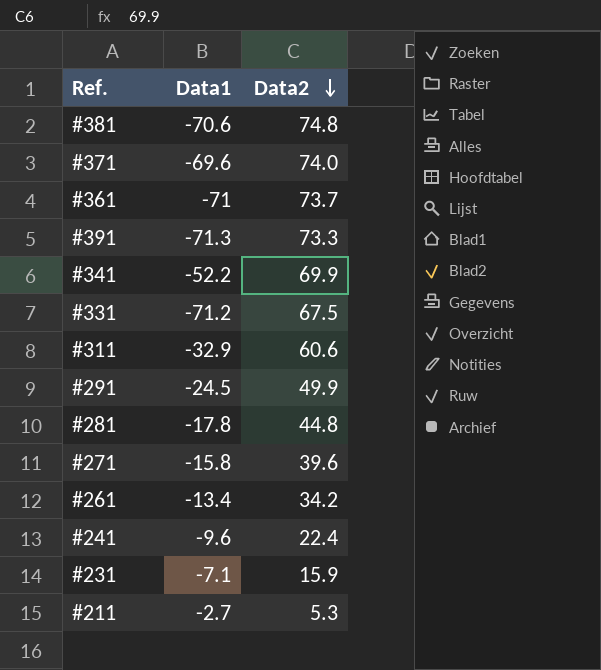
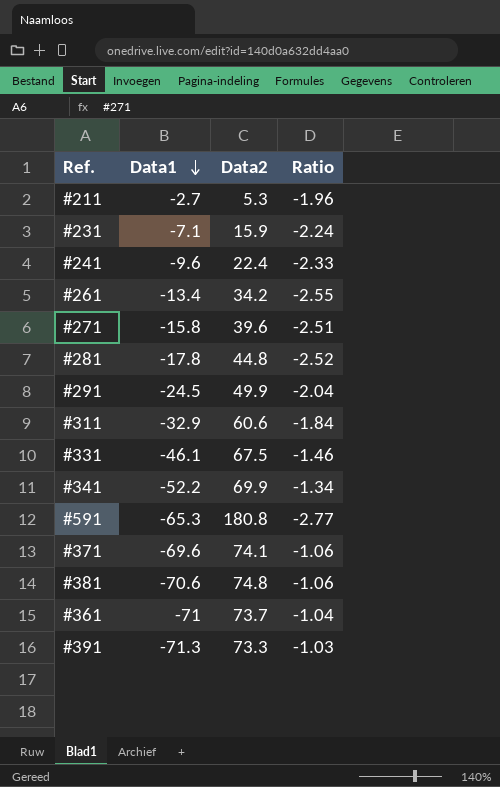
row order: Data2 descending -> Data1 descending
column Ratio | formula: none -> [Data2] / [Data1]
#331 | Data1: -71.2 -> -46.1
row #591: none -> -65.3 | 180.8 | -2.77
#371 | Data2: 74.0 -> 74.1

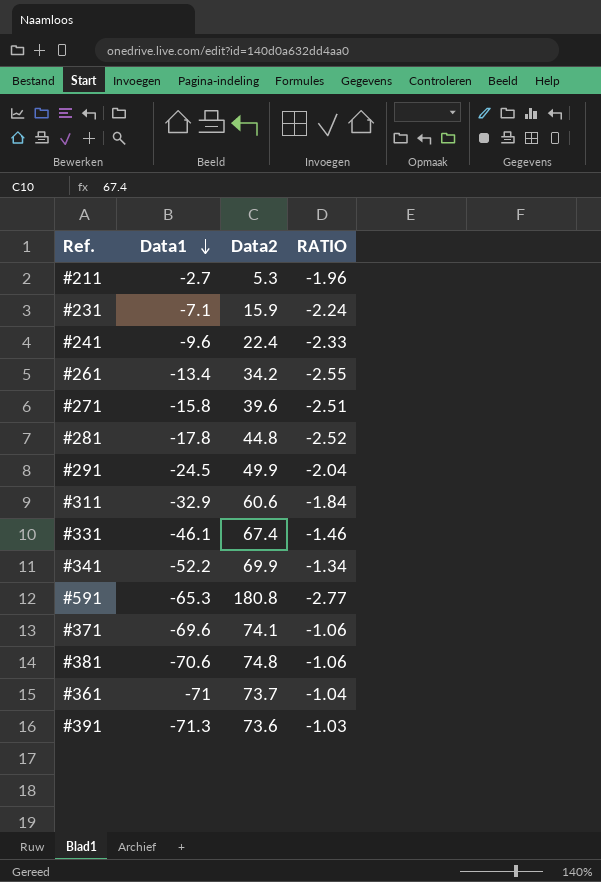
column name: Ratio -> RATIO
#331 | Data2: 67.5 -> 67.4
#391 | Data2: 73.3 -> 73.6

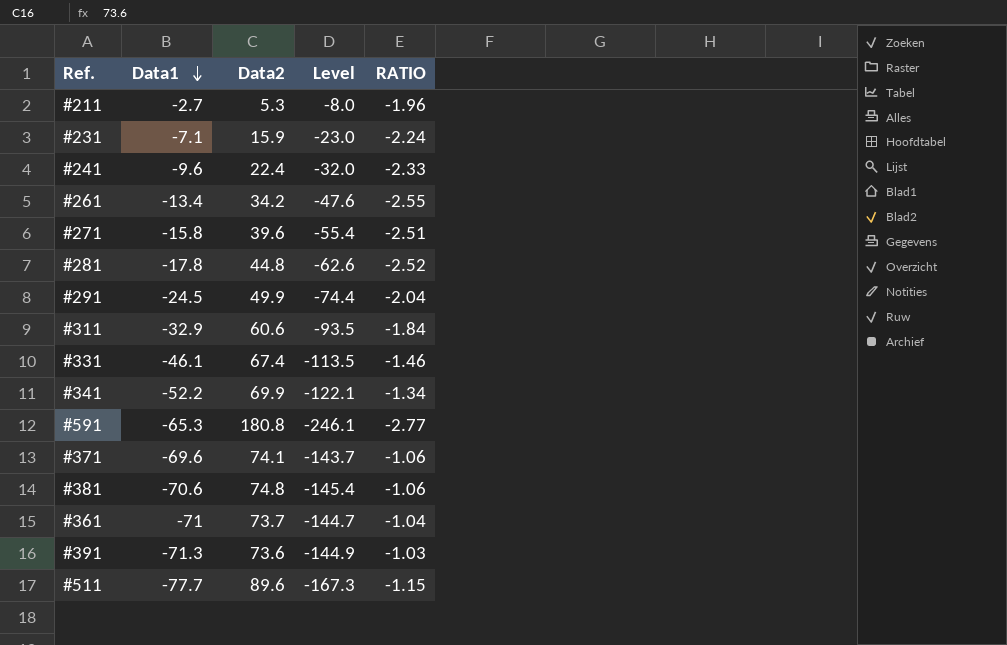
column Level | formula: none -> [Data1] - [Data2]
row #511: none -> -77.7 | 89.6 | -167.3 | -1.15

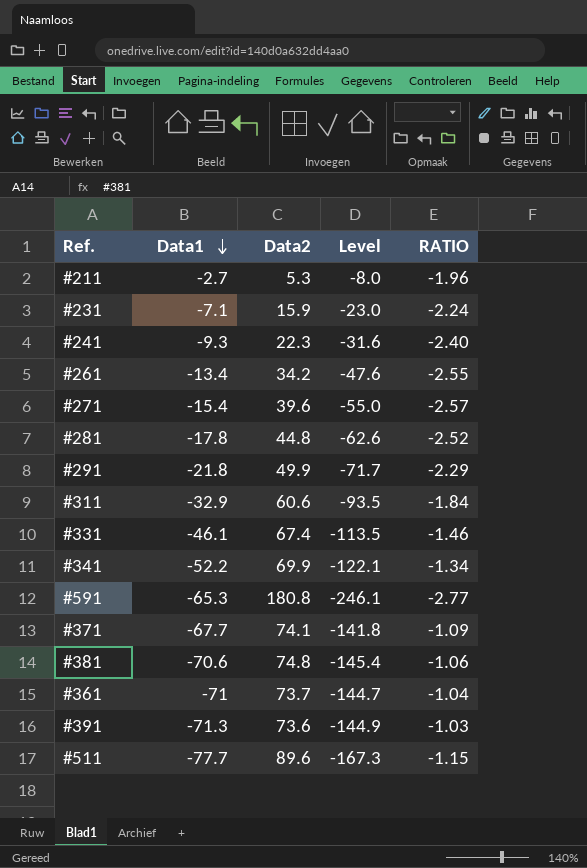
#241 | Data1: -9.6 -> -9.3
#241 | Data2: 22.4 -> 22.3
#241 | Level: -32.0 -> -31.6
#241 | RATIO: -2.33 -> -2.40
#271 | Data1: -15.8 -> -15.4
#271 | Level: -55.4 -> -55.0
#271 | RATIO: -2.51 -> -2.57
#291 | Data1: -24.5 -> -21.8
#291 | Level: -74.4 -> -71.7
#291 | RATIO: -2.04 -> -2.29
#371 | Data1: -69.6 -> -67.7
#371 | Level: -143.7 -> -141.8
#371 | RATIO: -1.06 -> -1.09

